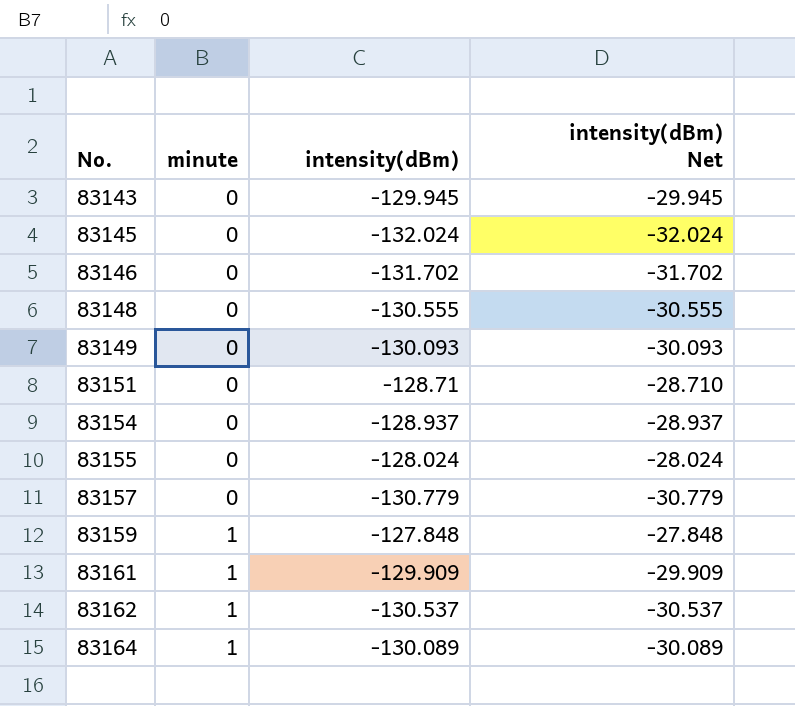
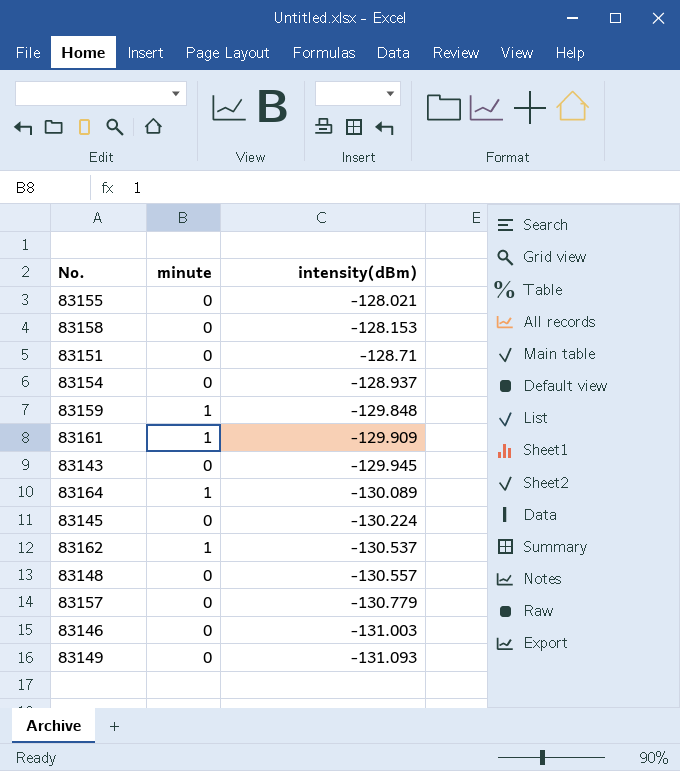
row order: No. ascending -> intensity(dBm) descending
column intensity(dBm) Net | formula: [intensity(dBm)] + 100 -> none
83155 | intensity(dBm): -128.024 -> -128.021
row 83158: none -> 0 | -128.153
83159 | intensity(dBm): -127.848 -> -129.848
83145 | intensity(dBm): -132.024 -> -130.224
83148 | intensity(dBm): -130.555 -> -130.557
83146 | intensity(dBm): -131.702 -> -131.003
83149 | intensity(dBm): -130.093 -> -131.093

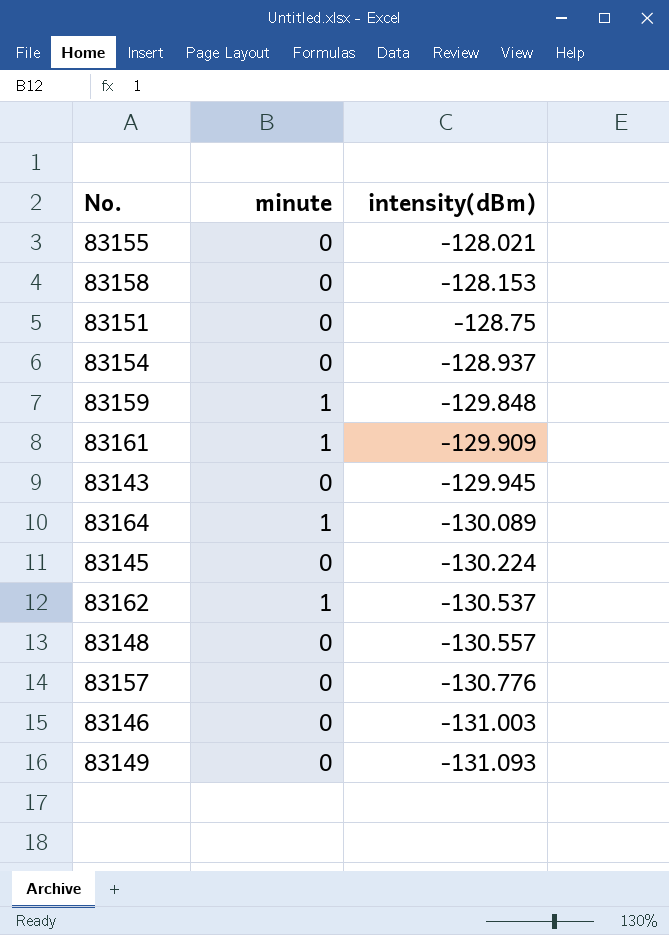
83151 | intensity(dBm): -128.71 -> -128.75
83157 | intensity(dBm): -130.779 -> -130.776

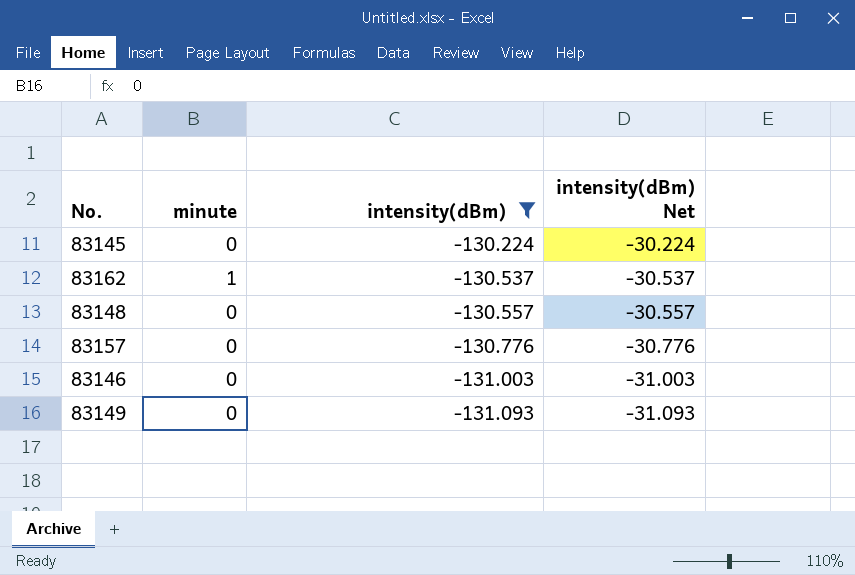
filter: none -> intensity(dBm) <= -130.224
column intensity(dBm) Net | formula: none -> [intensity(dBm)] + 100

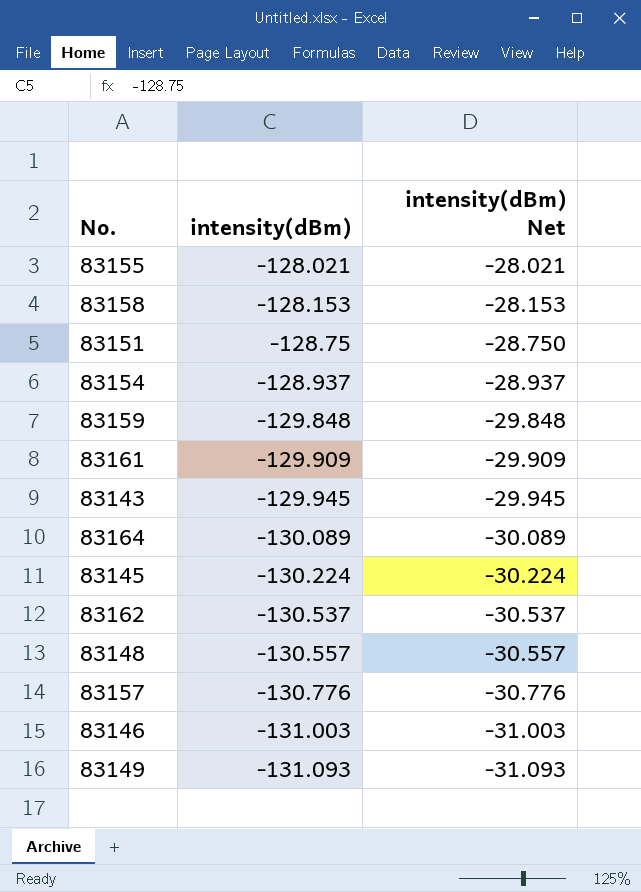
filter: intensity(dBm) <= -130.224 -> none
column minute | position: 2 -> none

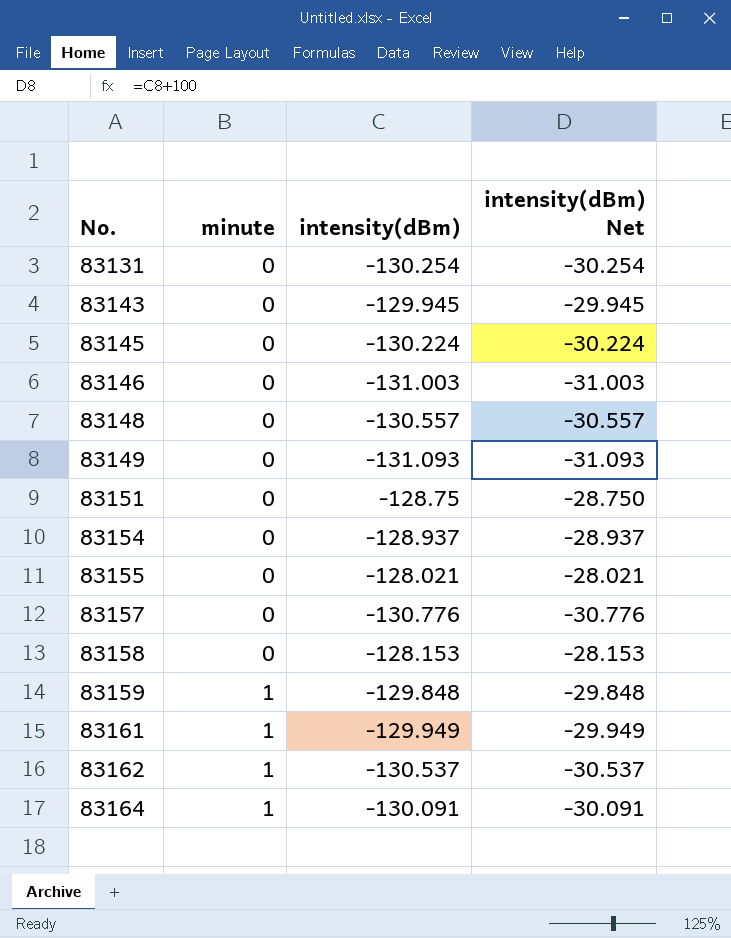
row order: intensity(dBm) descending -> No. ascending
column minute | position: none -> 2
row 83131: none -> 0 | -130.254 | -30.254
83161 | intensity(dBm): -129.909 -> -129.949
83161 | intensity(dBm) Net: -29.909 -> -29.949
83164 | intensity(dBm): -130.089 -> -130.091
83164 | intensity(dBm) Net: -30.089 -> -30.091

